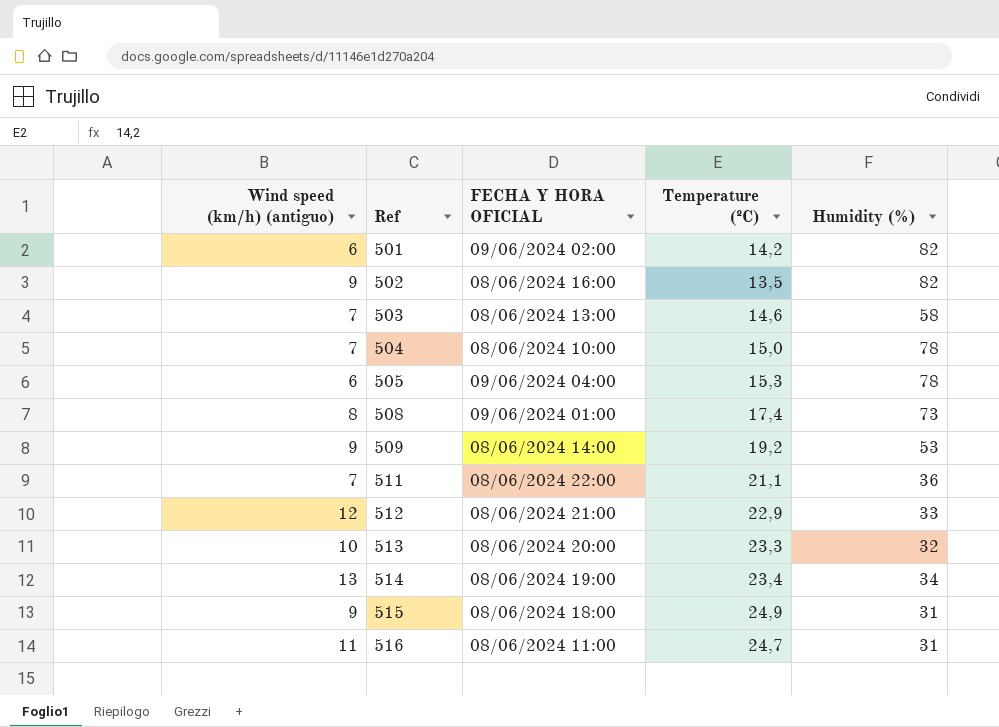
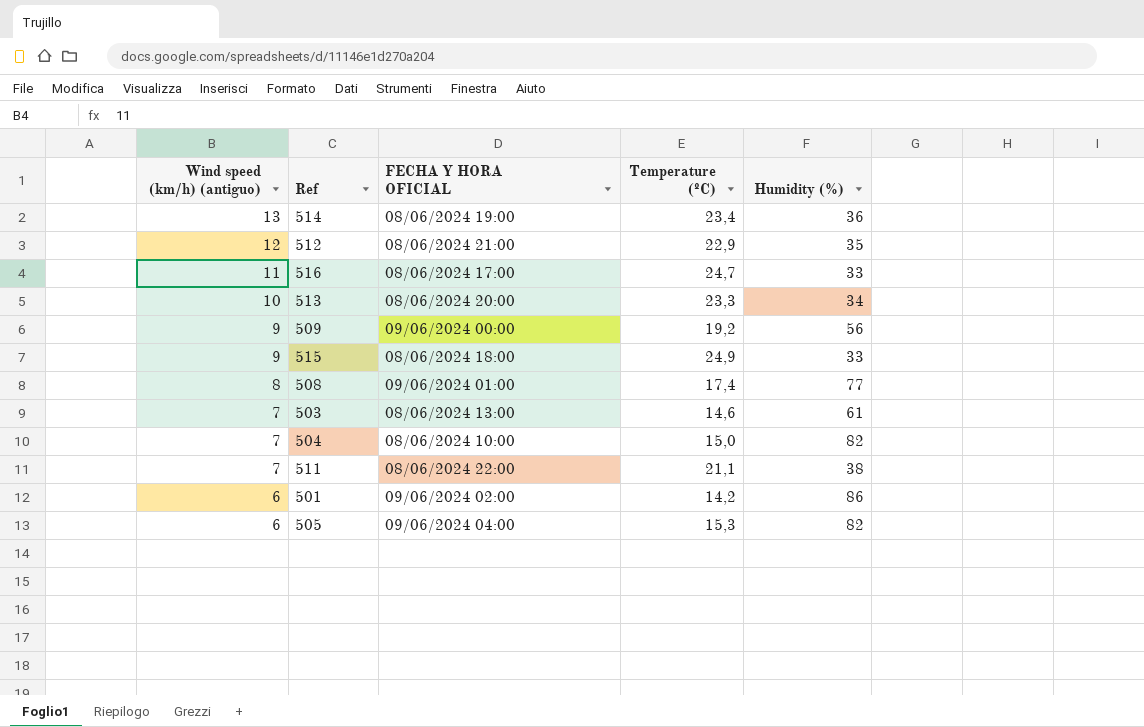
row order: Ref ascending -> Wind speed (km/h) (antiguo) descending
row 502: 9 | 08/06/2024 16:00 | 13,5 | 82 -> none
514 | Humidity (%): 34 -> 36
512 | Humidity (%): 33 -> 35
516 | FECHA Y HORA OFICIAL: 08/06/2024 11:00 -> 08/06/2024 17:00
516 | Humidity (%): 31 -> 33
513 | Humidity (%): 32 -> 34
509 | FECHA Y HORA OFICIAL: 08/06/2024 14:00 -> 09/06/2024 00:00
509 | Humidity (%): 53 -> 56
515 | Humidity (%): 31 -> 33
508 | Humidity (%): 73 -> 77
503 | Humidity (%): 58 -> 61
504 | Humidity (%): 78 -> 82
511 | Humidity (%): 36 -> 38
501 | Humidity (%): 82 -> 86
505 | Humidity (%): 78 -> 82

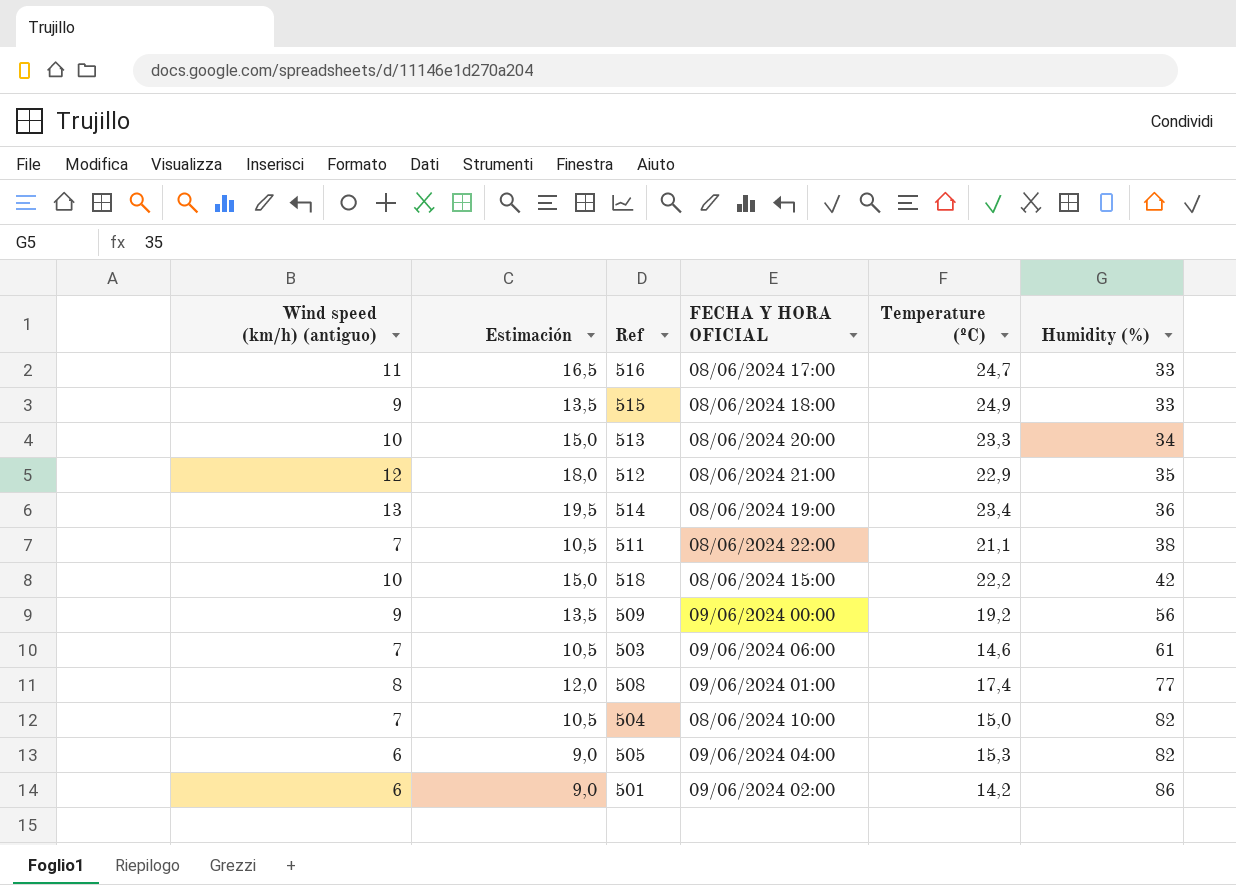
row order: Wind speed (km/h) (antiguo) descending -> Humidity (%) ascending
column Estimación | formula: none -> [Wind speed (km/h) (antiguo)] * 1,5
row 518: none -> 10 | 15,0 | 08/06/2024 15:00 | 22,2 | 42
503 | FECHA Y HORA OFICIAL: 08/06/2024 13:00 -> 09/06/2024 06:00

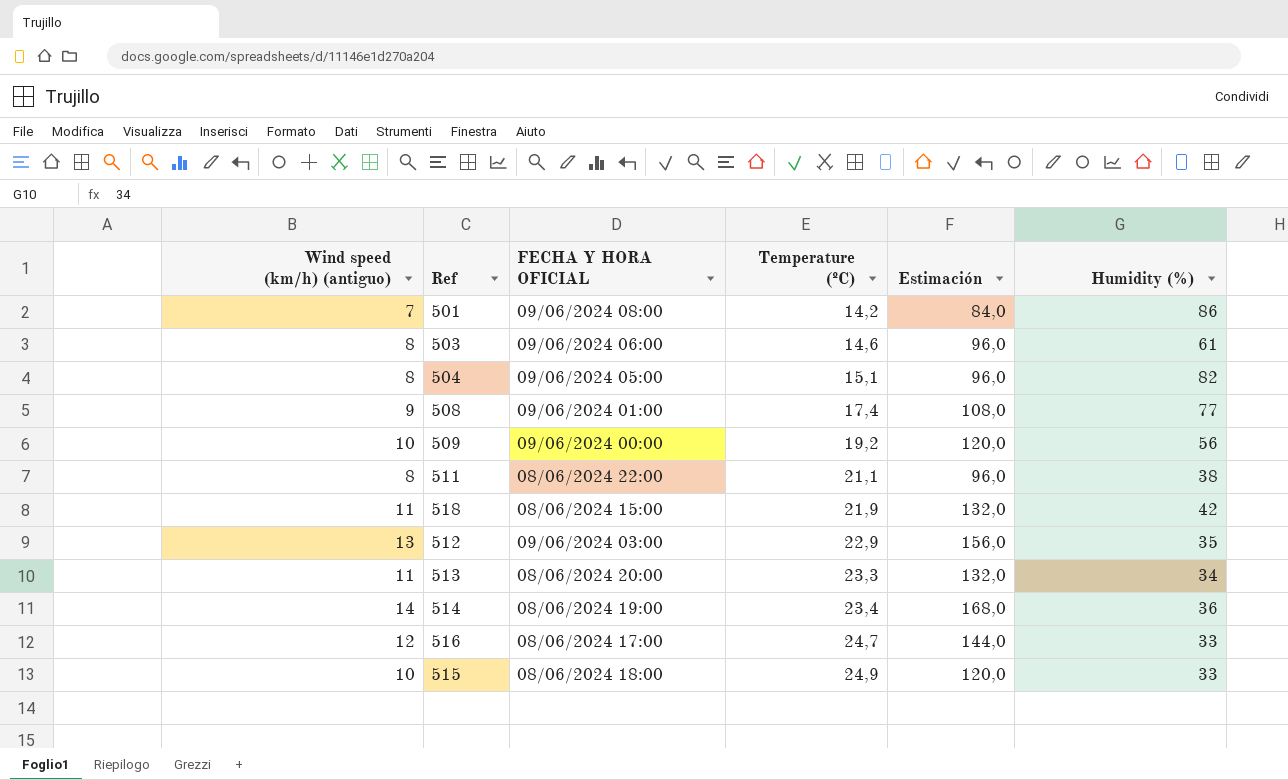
row order: Humidity (%) ascending -> Temperature (ºC) ascending
column Estimación | formula: [Wind speed (km/h) (antiguo)] * 1,5 -> [Wind speed (km/h) (antiguo)] * 12
column Estimación | position: 2 -> 5
row 505: 6 | 9,0 | 09/06/2024 04:00 | 15,3 | 82 -> none
501 | Wind speed (km/h) (antiguo): 6 -> 7
501 | FECHA Y HORA OFICIAL: 09/06/2024 02:00 -> 09/06/2024 08:00
503 | Wind speed (km/h) (antiguo): 7 -> 8
504 | Wind speed (km/h) (antiguo): 7 -> 8
504 | FECHA Y HORA OFICIAL: 08/06/2024 10:00 -> 09/06/2024 05:00
504 | Temperature (ºC): 15,0 -> 15,1
508 | Wind speed (km/h) (antiguo): 8 -> 9
509 | Wind speed (km/h) (antiguo): 9 -> 10
511 | Wind speed (km/h) (antiguo): 7 -> 8
518 | Wind speed (km/h) (antiguo): 10 -> 11
518 | Temperature (ºC): 22,2 -> 21,9
512 | Wind speed (km/h) (antiguo): 12 -> 13
512 | FECHA Y HORA OFICIAL: 08/06/2024 21:00 -> 09/06/2024 03:00
513 | Wind speed (km/h) (antiguo): 10 -> 11
514 | Wind speed (km/h) (antiguo): 13 -> 14
516 | Wind speed (km/h) (antiguo): 11 -> 12
515 | Wind speed (km/h) (antiguo): 9 -> 10

